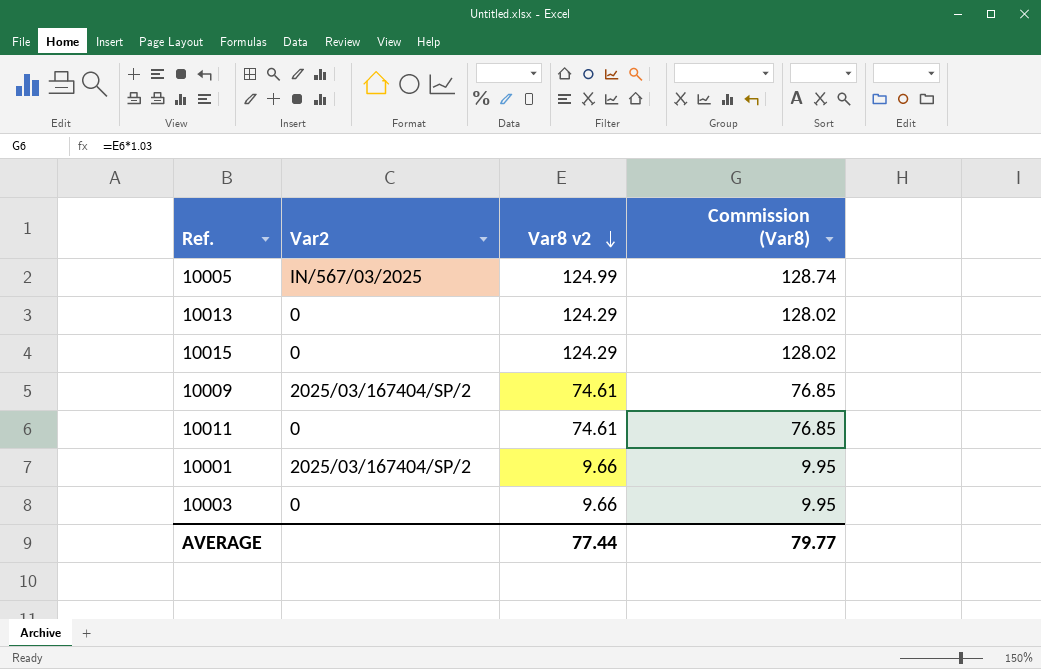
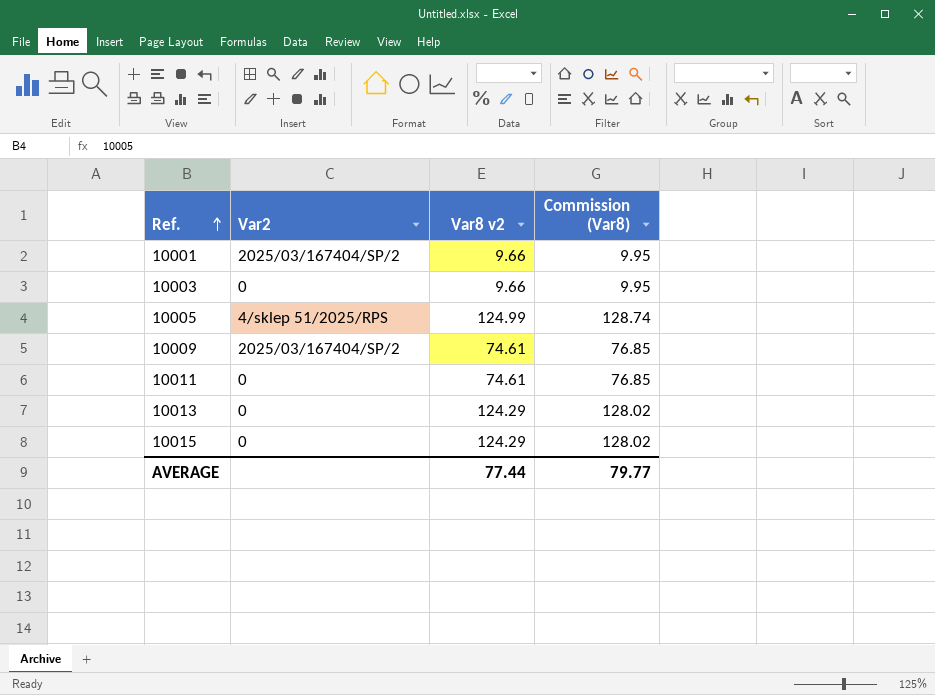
row order: Var8 v2 descending -> Ref. ascending
10005 | Var2: IN/567/03/2025 -> 4/sklep 51/2025/RPS

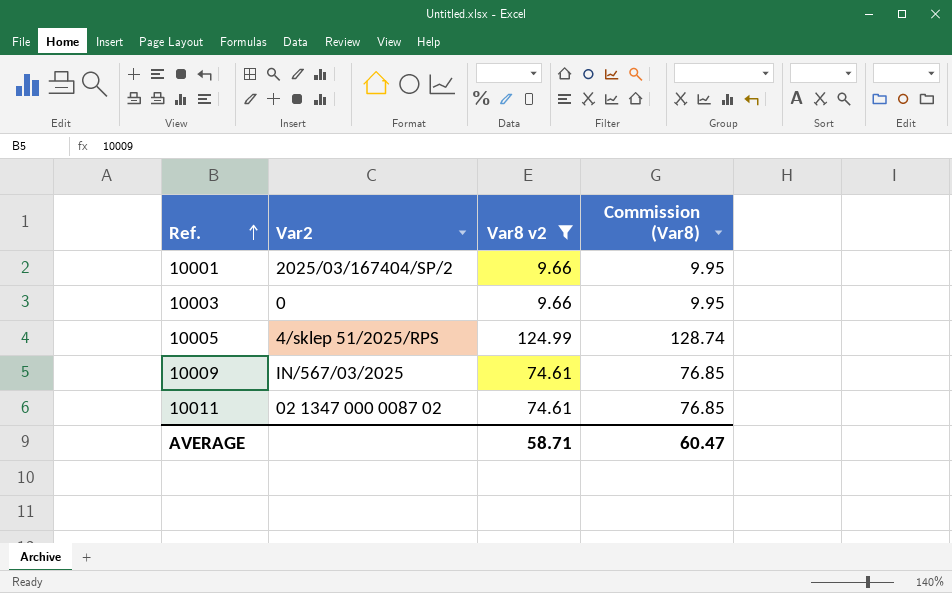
filter: none -> Var8 v2 != 124.29
10009 | Var2: 2025/03/167404/SP/2 -> IN/567/03/2025
10011 | Var2: 0 -> 02 1347 000 0087 02
AVERAGE | Var8 v2: 77.44 -> 58.71
AVERAGE | Commission (Var8): 79.77 -> 60.47

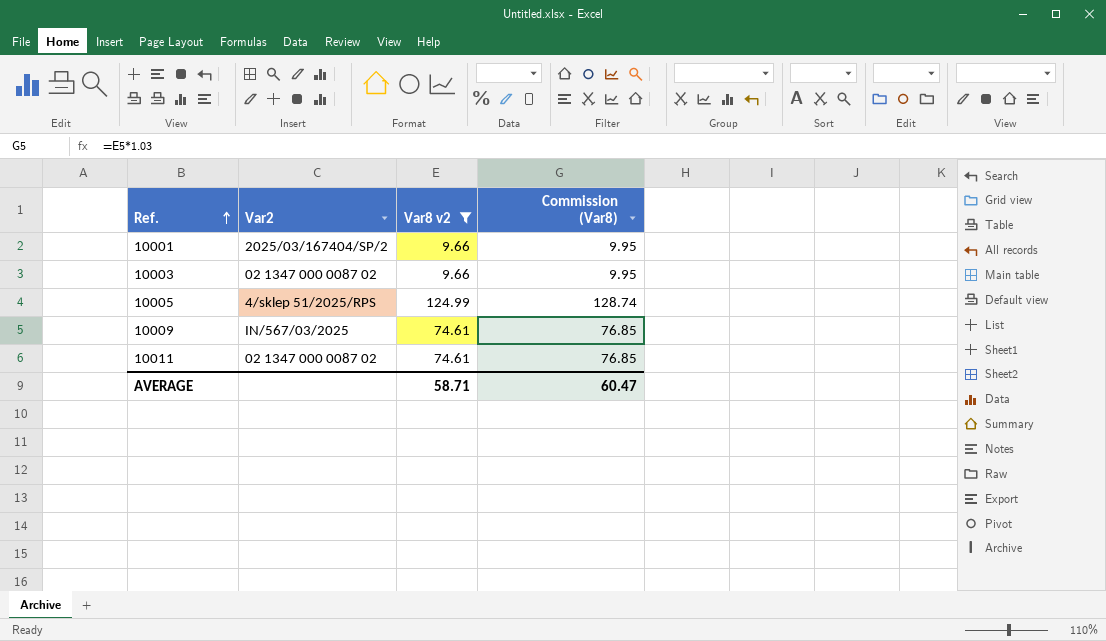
10003 | Var2: 0 -> 02 1347 000 0087 02

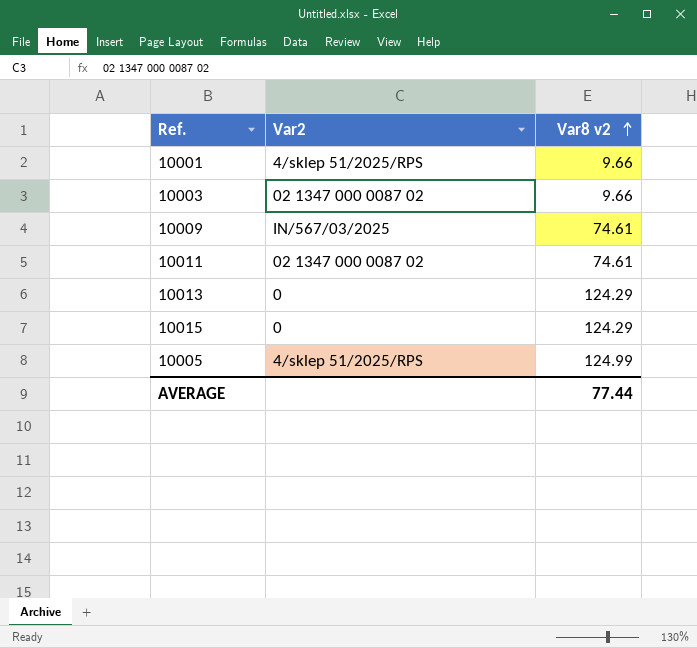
filter: Var8 v2 != 124.29 -> none
row order: Ref. ascending -> Var8 v2 ascending
column Commission (Var8) | formula: [Var8 v2] * 1.03 -> none
10001 | Var2: 2025/03/167404/SP/2 -> 4/sklep 51/2025/RPS
AVERAGE | Var8 v2: 58.71 -> 77.44

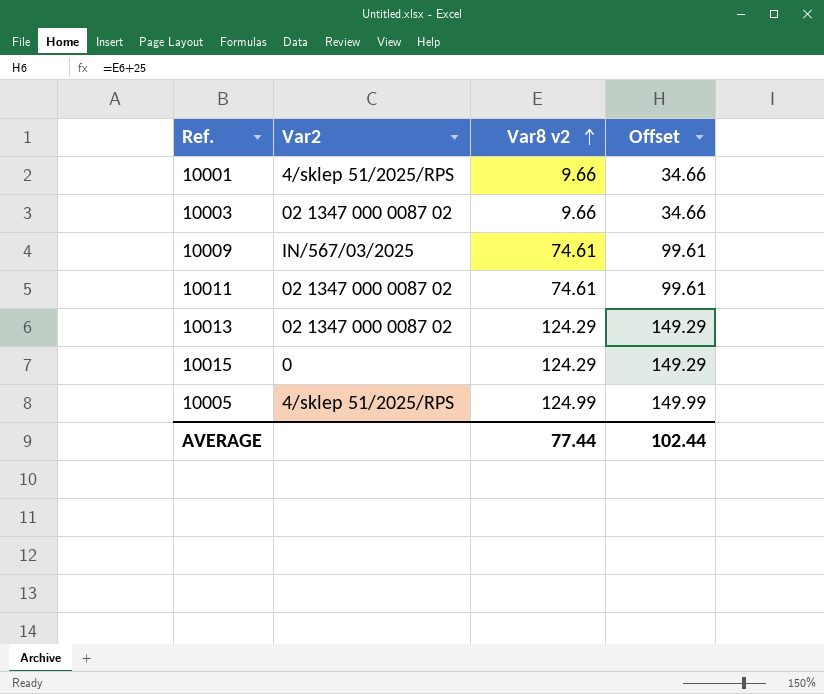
column Offset | formula: none -> [Var8 v2] + 25
10013 | Var2: 0 -> 02 1347 000 0087 02

